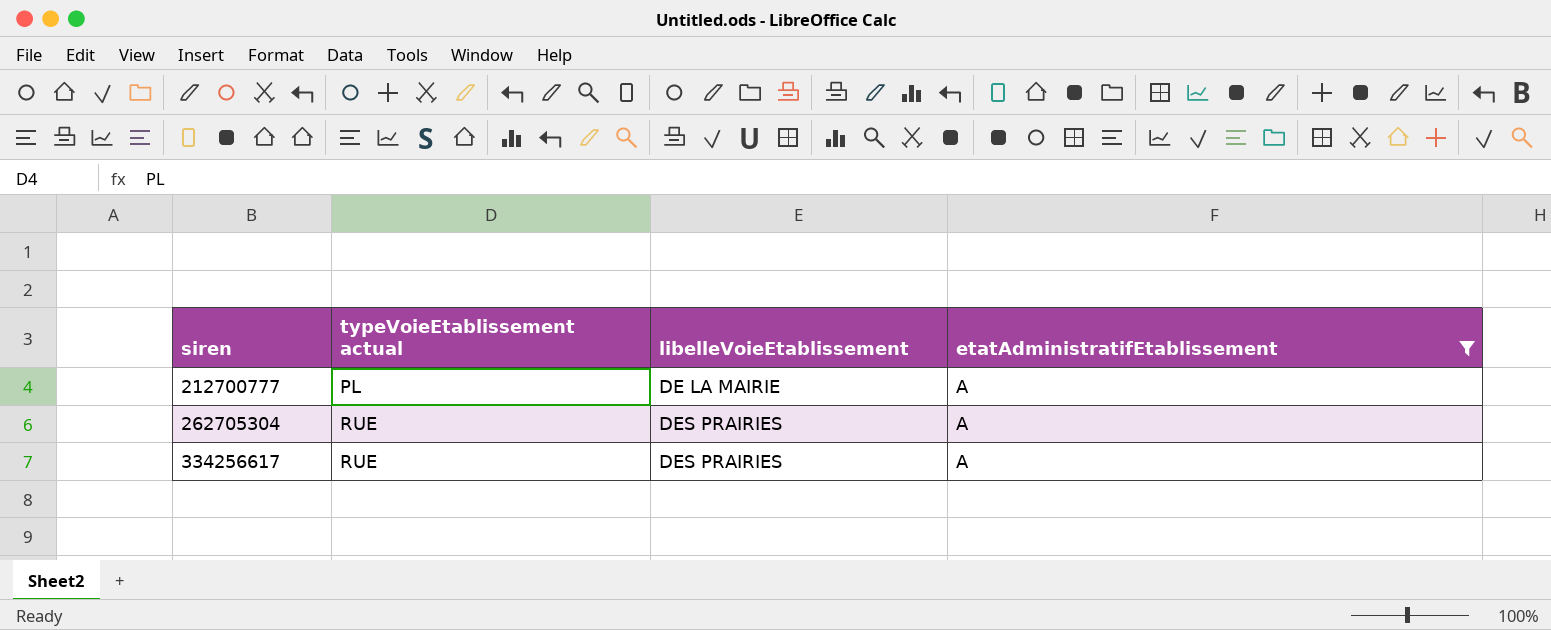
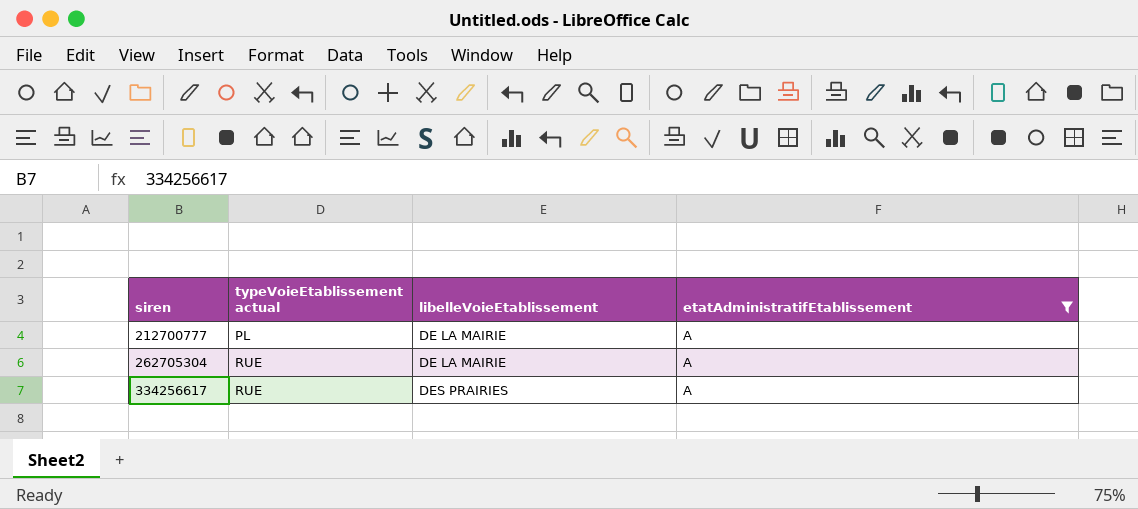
262705304 | libelleVoieEtablissement: DES PRAIRIES -> DE LA MAIRIE

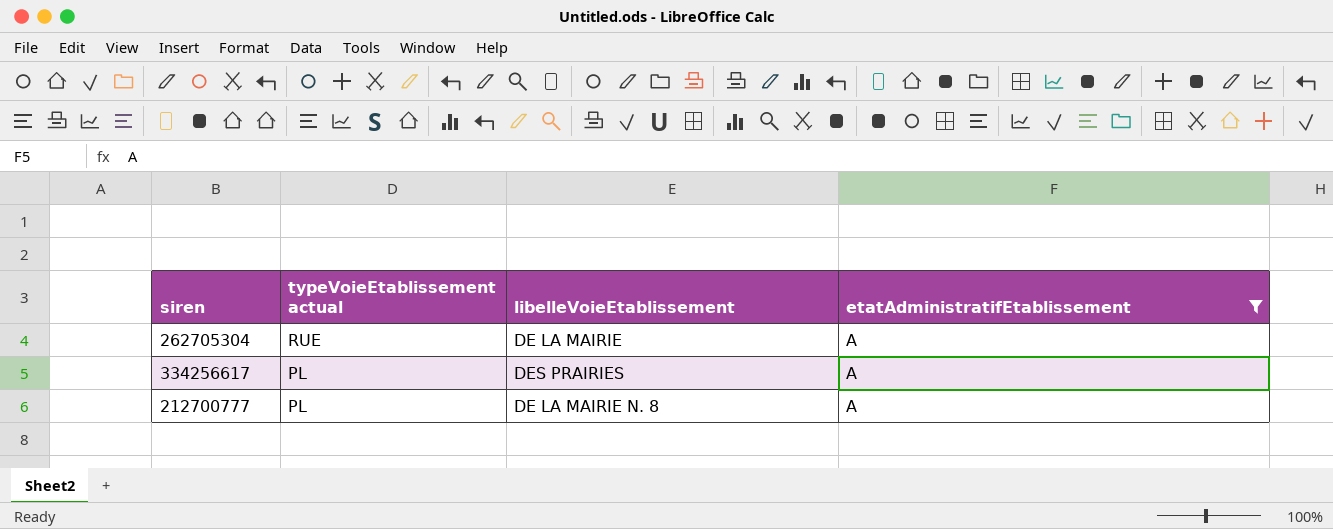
row order: siren ascending -> typeVoieEtablissement actual descending
334256617 | typeVoieEtablissement actual: RUE -> PL
212700777 | libelleVoieEtablissement: DE LA MAIRIE -> DE LA MAIRIE N. 8

